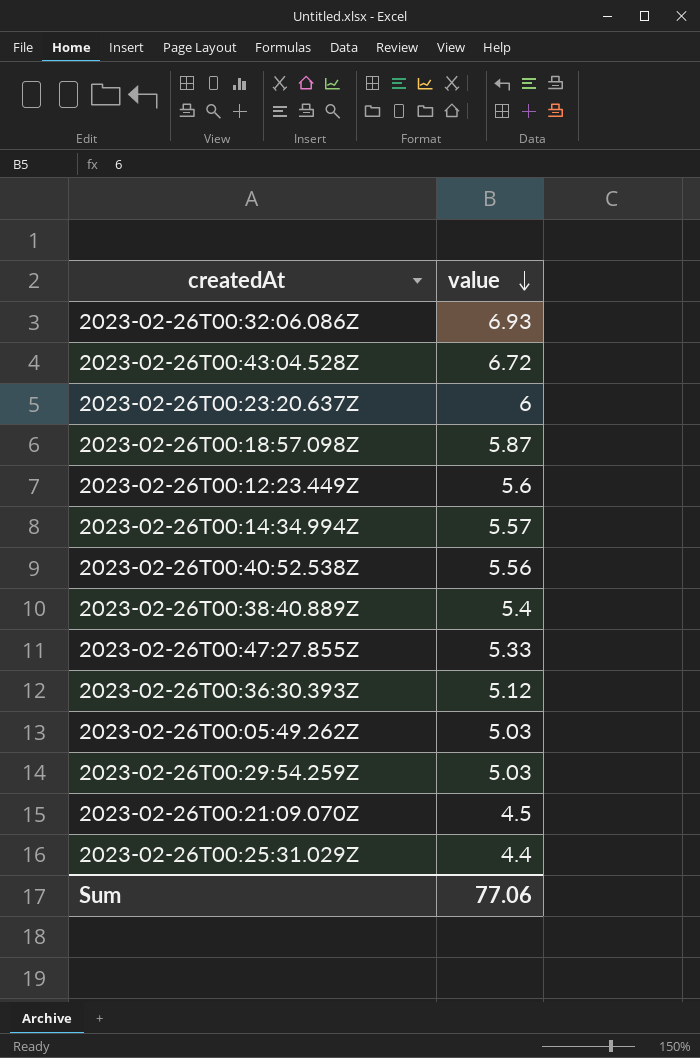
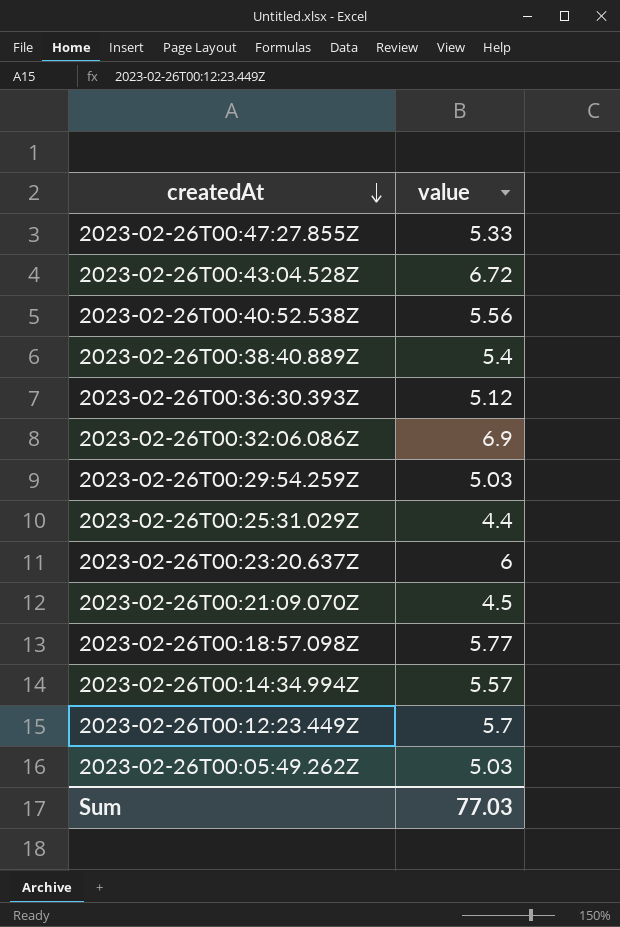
row order: value descending -> createdAt descending
2023-02-26T00:32:06.086Z | value: 6.93 -> 6.9
2023-02-26T00:18:57.098Z | value: 5.87 -> 5.77
2023-02-26T00:12:23.449Z | value: 5.6 -> 5.7
Sum | value: 77.06 -> 77.03

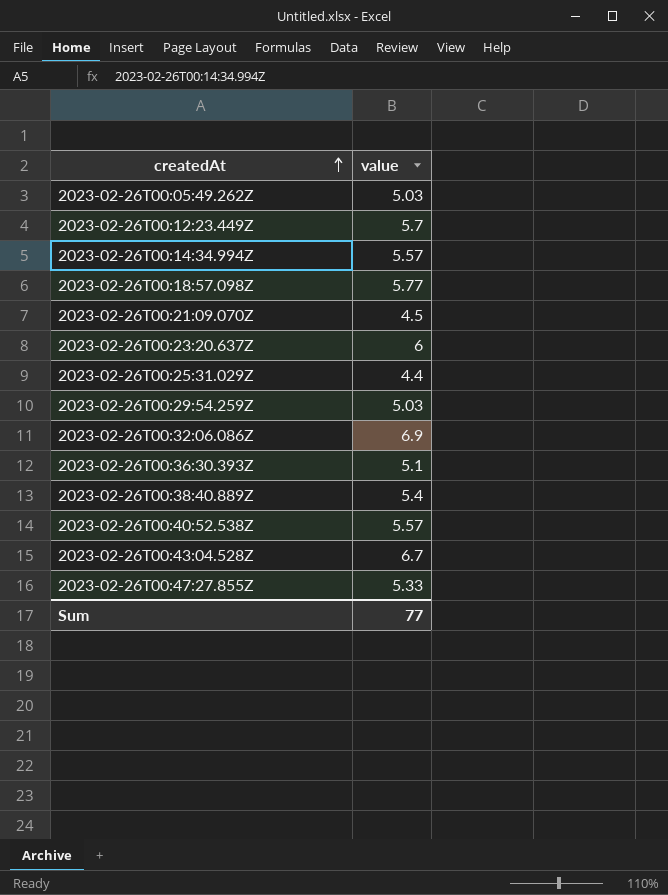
row order: createdAt descending -> createdAt ascending
2023-02-26T00:36:30.393Z | value: 5.12 -> 5.1
2023-02-26T00:40:52.538Z | value: 5.56 -> 5.57
2023-02-26T00:43:04.528Z | value: 6.72 -> 6.7
Sum | value: 77.03 -> 77

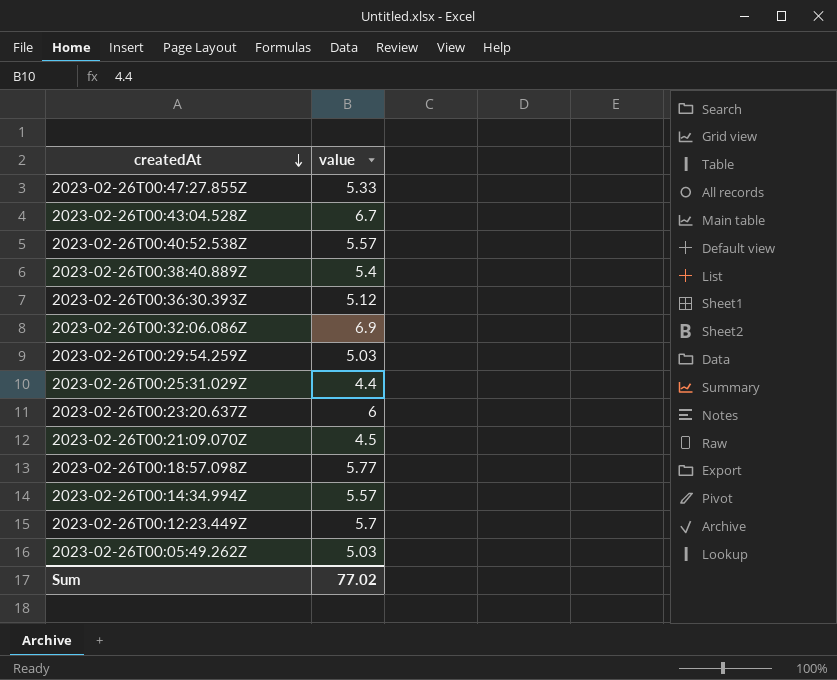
row order: createdAt ascending -> createdAt descending
2023-02-26T00:36:30.393Z | value: 5.1 -> 5.12
Sum | value: 77 -> 77.02

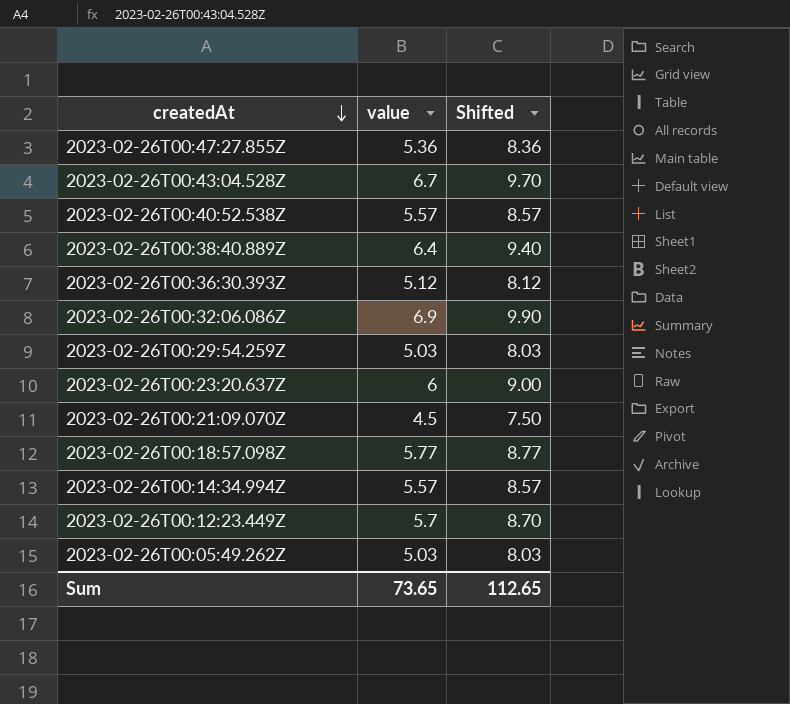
column Shifted | formula: none -> [value] + 3
row 2023-02-26T00:25:31.029Z: 4.4 -> none
2023-02-26T00:47:27.855Z | value: 5.33 -> 5.36
2023-02-26T00:38:40.889Z | value: 5.4 -> 6.4
Sum | value: 77.02 -> 73.65

